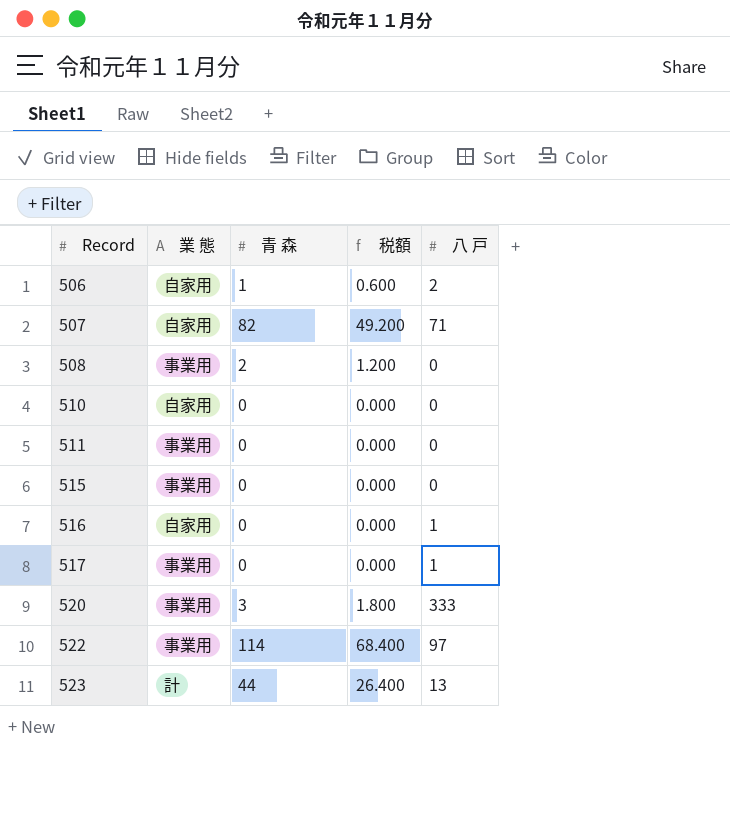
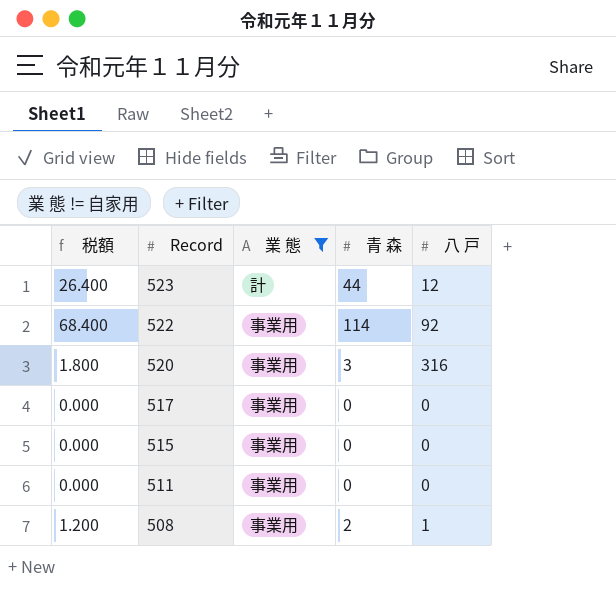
filter: none -> 業 態 != 自家用
row order: Record ascending -> Record descending
column 税額 | position: 4 -> 1
523 | 八 戸: 13 -> 12
522 | 八 戸: 97 -> 92
520 | 八 戸: 333 -> 316
517 | 八 戸: 1 -> 0
508 | 八 戸: 0 -> 1

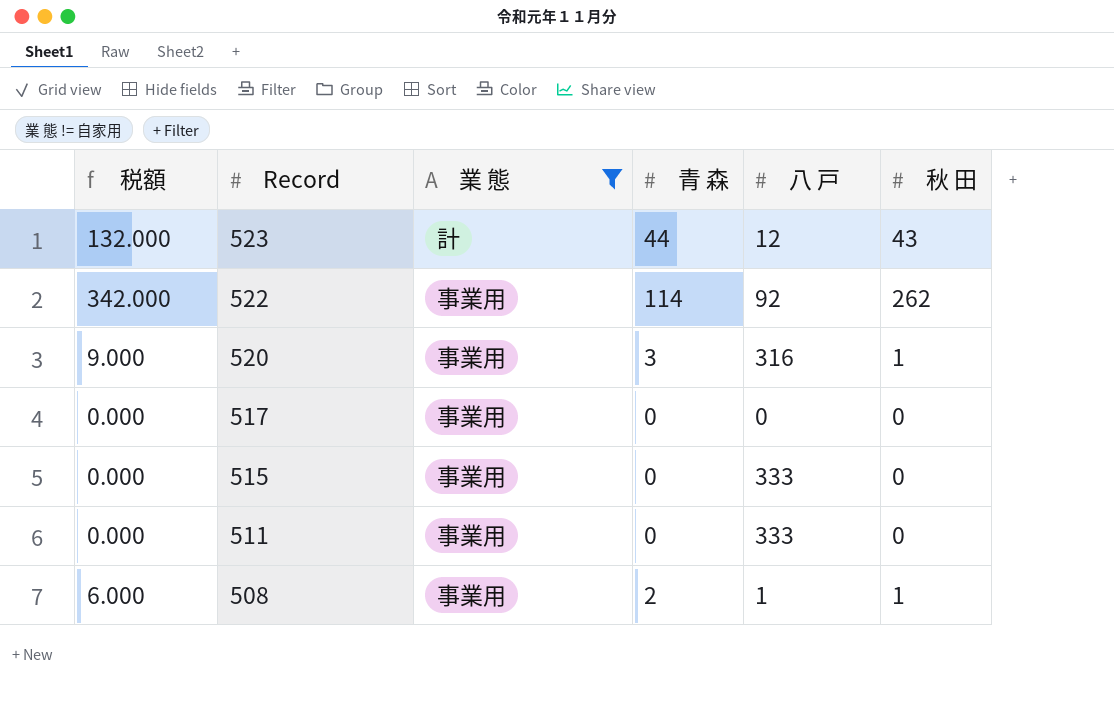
column 税額 | formula: [青 森] * 0.6 -> [青 森] * 3
column 秋 田 | position: none -> 6
515 | 八 戸: 0 -> 333
511 | 八 戸: 0 -> 333

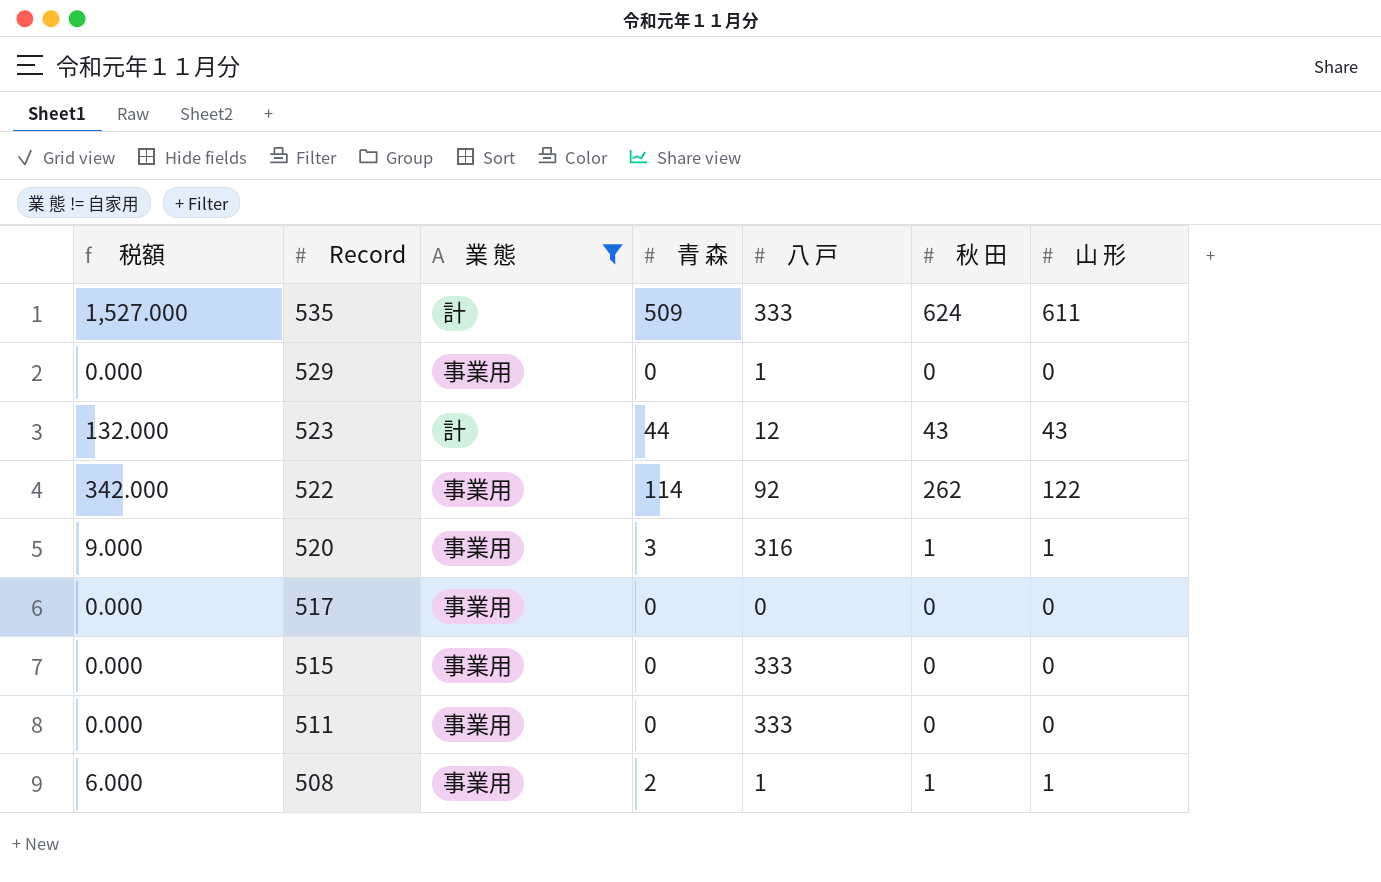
column 山 形 | position: none -> 7
row 535: none -> 1,527.000 | 計 | 509 | 333 | 624 | 611
row 529: none -> 0.000 | 事業用 | 0 | 1 | 0 | 0

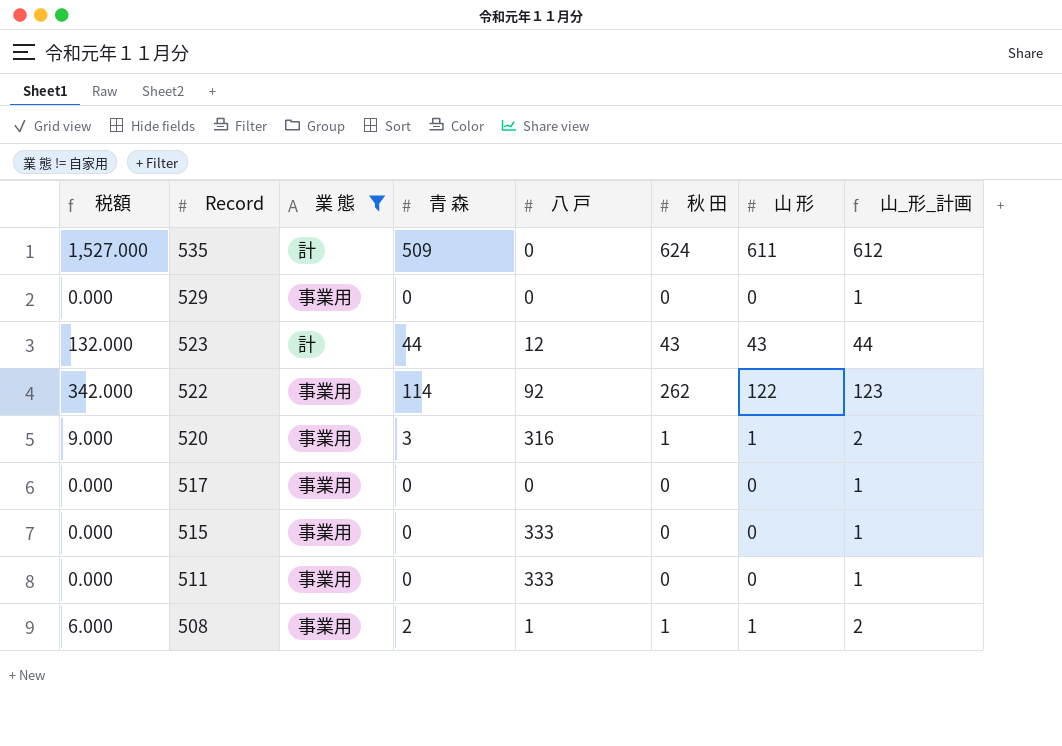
column 山_形_計画 | formula: none -> [山 形] + 1
535 | 八 戸: 333 -> 0
529 | 八 戸: 1 -> 0

